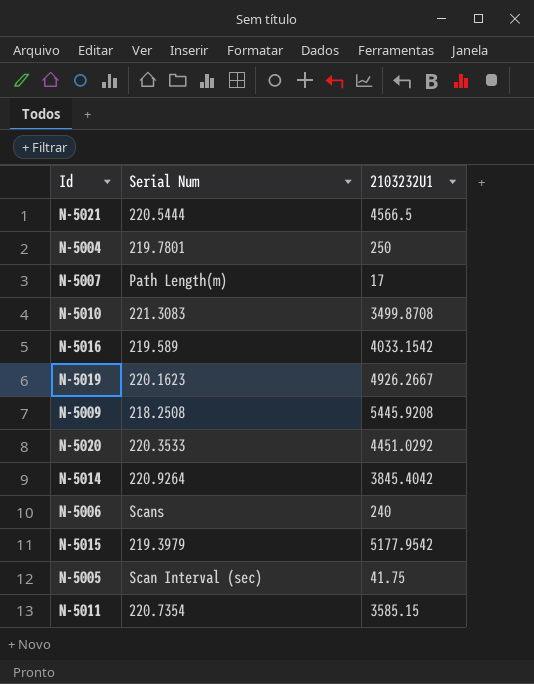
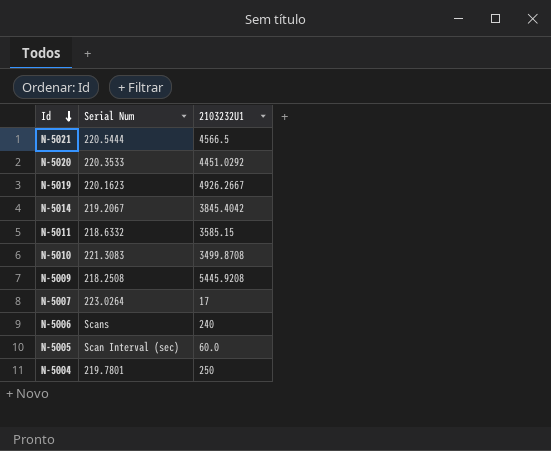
row order: none -> Id descending
row N-5016: 219.589 | 4033.1542 -> none
row N-5015: 219.3979 | 5177.9542 -> none
N-5014 | Serial Num: 220.9264 -> 219.2067
N-5011 | Serial Num: 220.7354 -> 218.6332
N-5007 | Serial Num: Path Length(m) -> 223.0264
N-5005 | 2103232U1: 41.75 -> 60.0

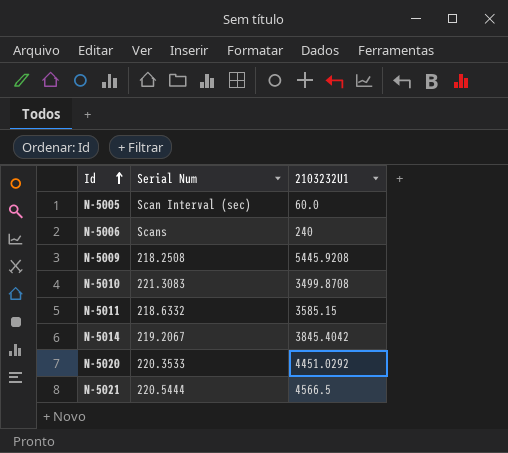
row order: Id descending -> Id ascending
row N-5019: 220.1623 | 4926.2667 -> none
row N-5007: 223.0264 | 17 -> none
row N-5004: 219.7801 | 250 -> none

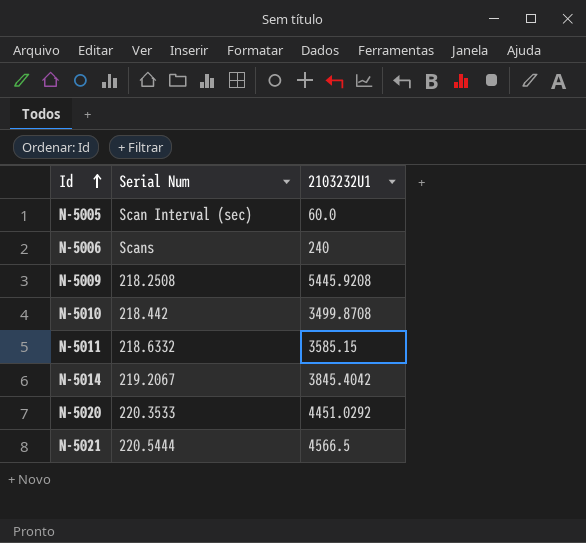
N-5010 | Serial Num: 221.3083 -> 218.442

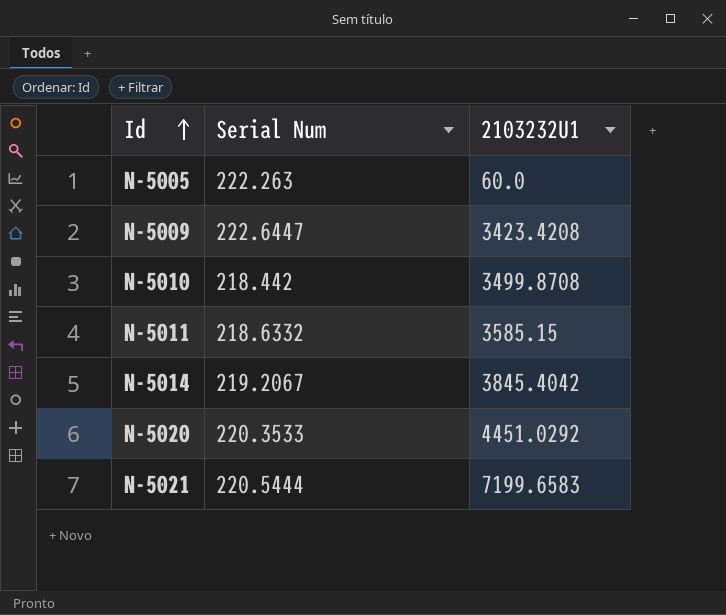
row N-5006: Scans | 240 -> none
N-5005 | Serial Num: Scan Interval (sec) -> 222.263
N-5009 | Serial Num: 218.2508 -> 222.6447
N-5009 | 2103232U1: 5445.9208 -> 3423.4208
N-5021 | 2103232U1: 4566.5 -> 7199.6583

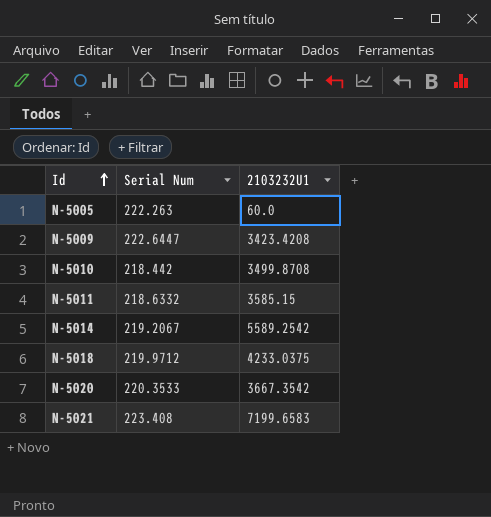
N-5014 | 2103232U1: 3845.4042 -> 5589.2542
row N-5018: none -> 219.9712 | 4233.0375
N-5020 | 2103232U1: 4451.0292 -> 3667.3542
N-5021 | Serial Num: 220.5444 -> 223.408

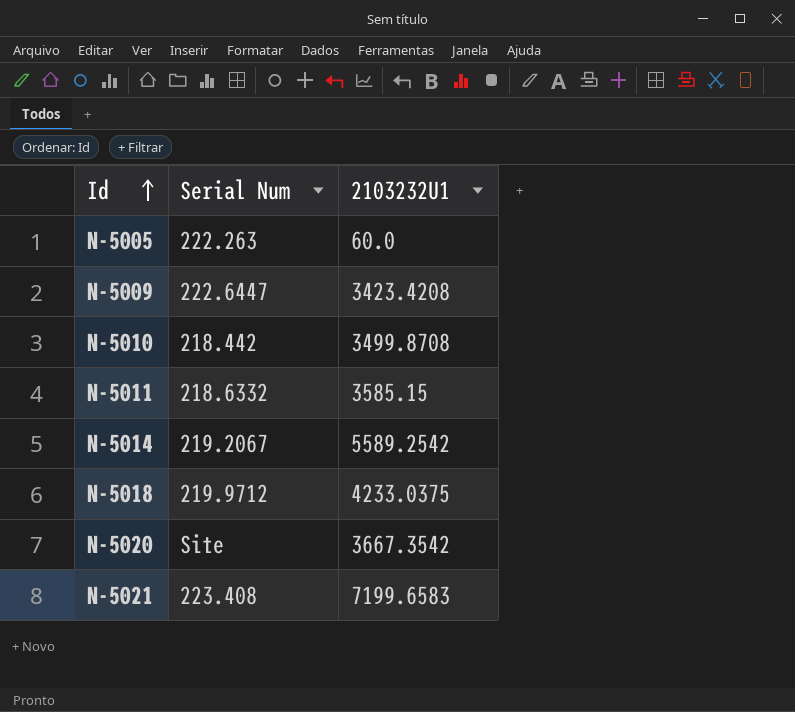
N-5020 | Serial Num: 220.3533 -> Site

